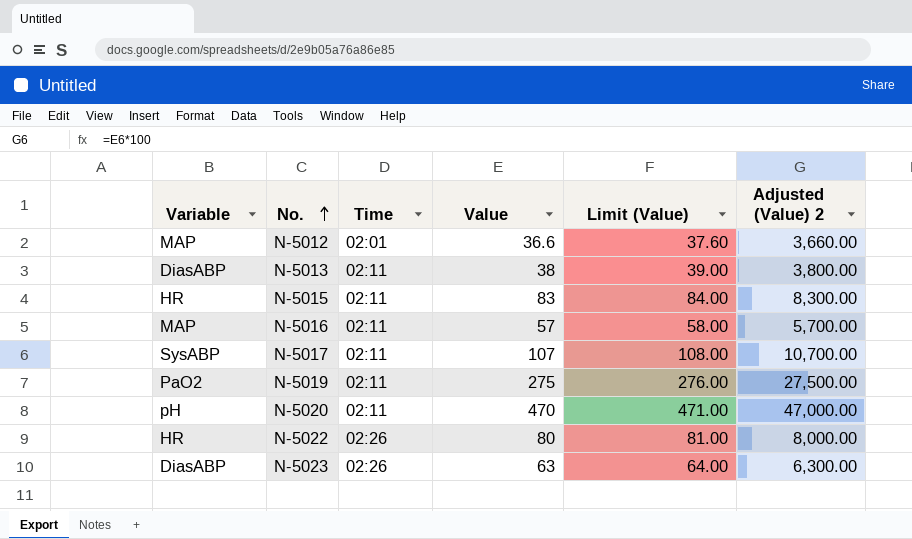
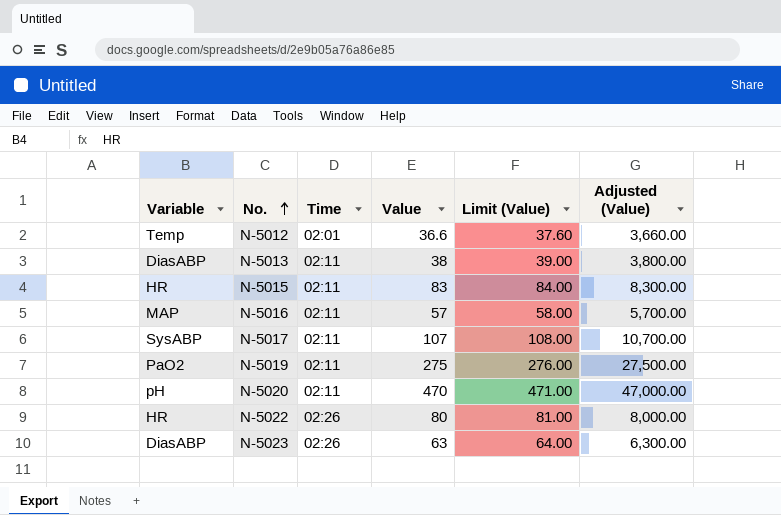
column name: Adjusted (Value) 2 -> Adjusted (Value)
N-5012 | Variable: MAP -> Temp

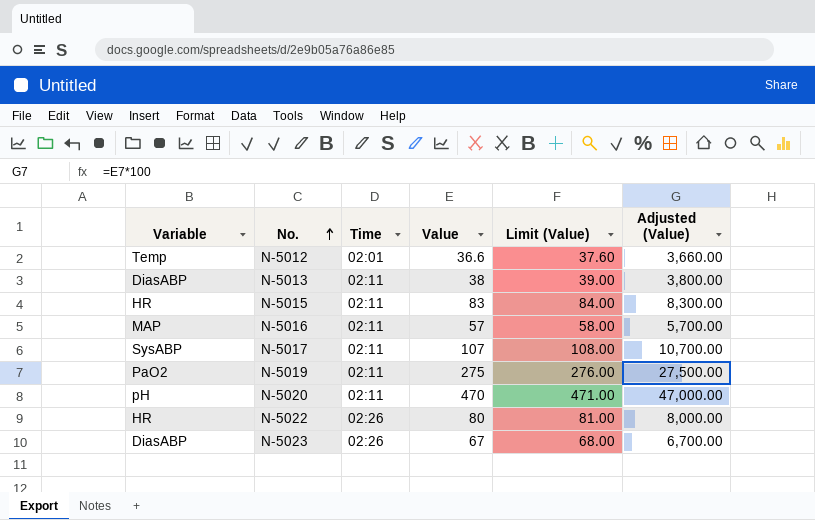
N-5023 | Value: 63 -> 67
N-5023 | Limit (Value): 64.00 -> 68.00
N-5023 | Adjusted (Value): 6,300.00 -> 6,700.00

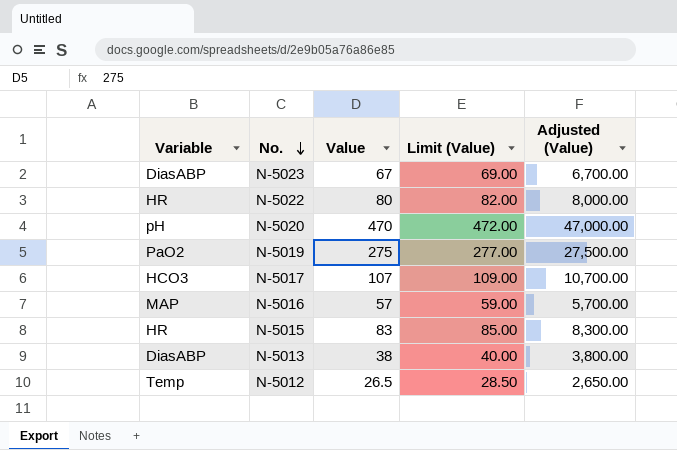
row order: No. ascending -> No. descending
column Time | position: 3 -> none
column Limit (Value) | formula: [Value] + 1 -> [Value] + 2
N-5017 | Variable: SysABP -> HCO3
N-5012 | Value: 36.6 -> 26.5
N-5012 | Adjusted (Value): 3,660.00 -> 2,650.00

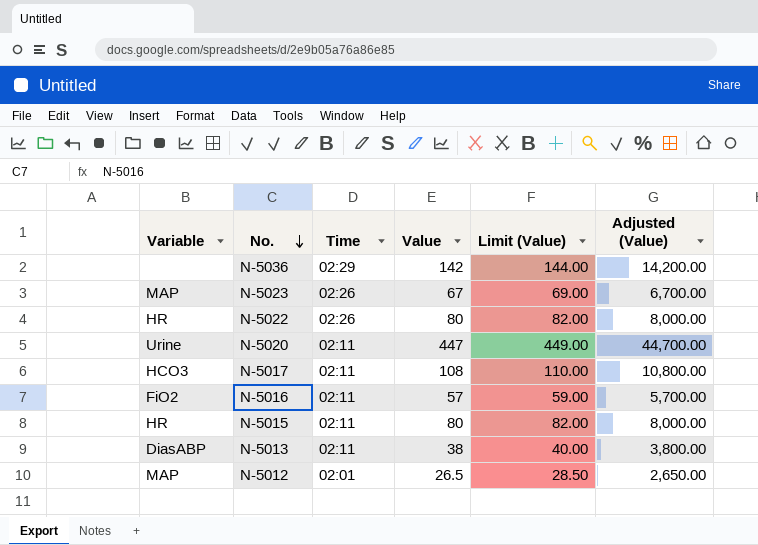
column Time | position: none -> 3
row N-5019: PaO2 | 275 | 277.00 | 27,500.00 -> none
row N-5036: none -> none | 02:29 | 142 | 144.00 | 14,200.00
N-5023 | Variable: DiasABP -> MAP
N-5020 | Variable: pH -> Urine
N-5020 | Value: 470 -> 447
N-5020 | Limit (Value): 472.00 -> 449.00
N-5020 | Adjusted (Value): 47,000.00 -> 44,700.00
N-5017 | Value: 107 -> 108
N-5017 | Limit (Value): 109.00 -> 110.00
N-5017 | Adjusted (Value): 10,700.00 -> 10,800.00
N-5016 | Variable: MAP -> FiO2
N-5015 | Value: 83 -> 80
N-5015 | Limit (Value): 85.00 -> 82.00
N-5015 | Adjusted (Value): 8,300.00 -> 8,000.00
N-5012 | Variable: Temp -> MAP

